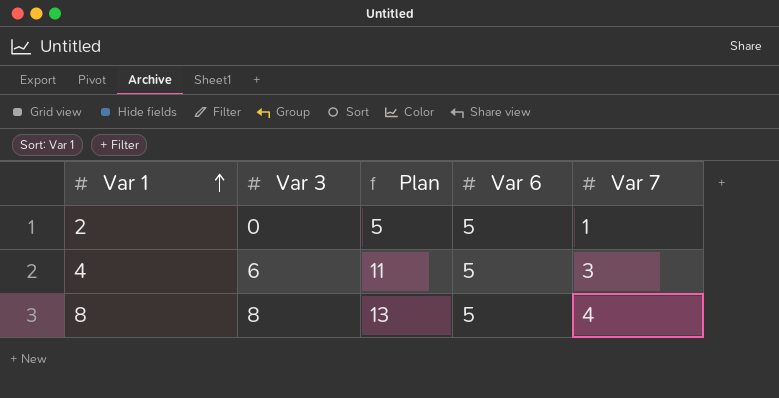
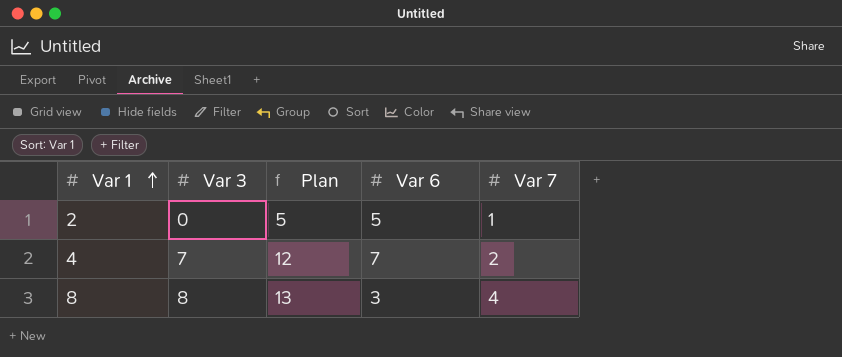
4 | Var 3: 6 -> 7
4 | Plan: 11 -> 12
4 | Var 6: 5 -> 7
4 | Var 7: 3 -> 2
8 | Var 6: 5 -> 3

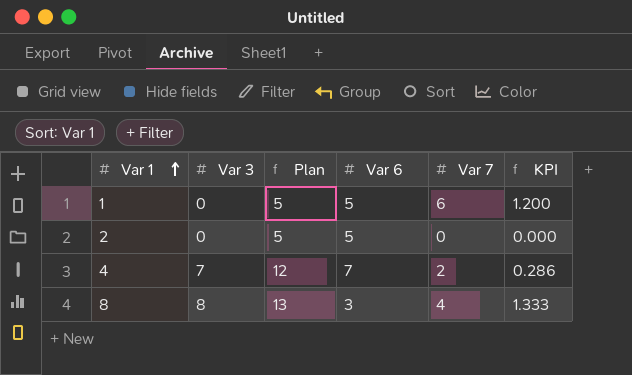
column KPI | formula: none -> [Var 7] / [Var 6]
row 1: none -> 0 | 5 | 5 | 6 | 1.200
2 | Var 7: 1 -> 0

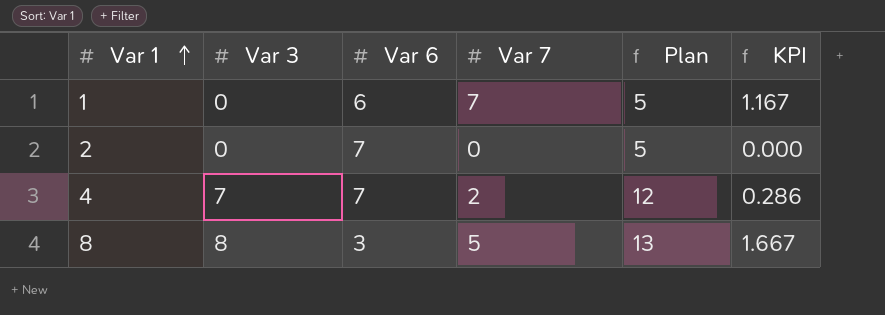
column Plan | position: 3 -> 5
1 | Var 6: 5 -> 6
1 | Var 7: 6 -> 7
1 | KPI: 1.200 -> 1.167
2 | Var 6: 5 -> 7
8 | Var 7: 4 -> 5
8 | KPI: 1.333 -> 1.667

